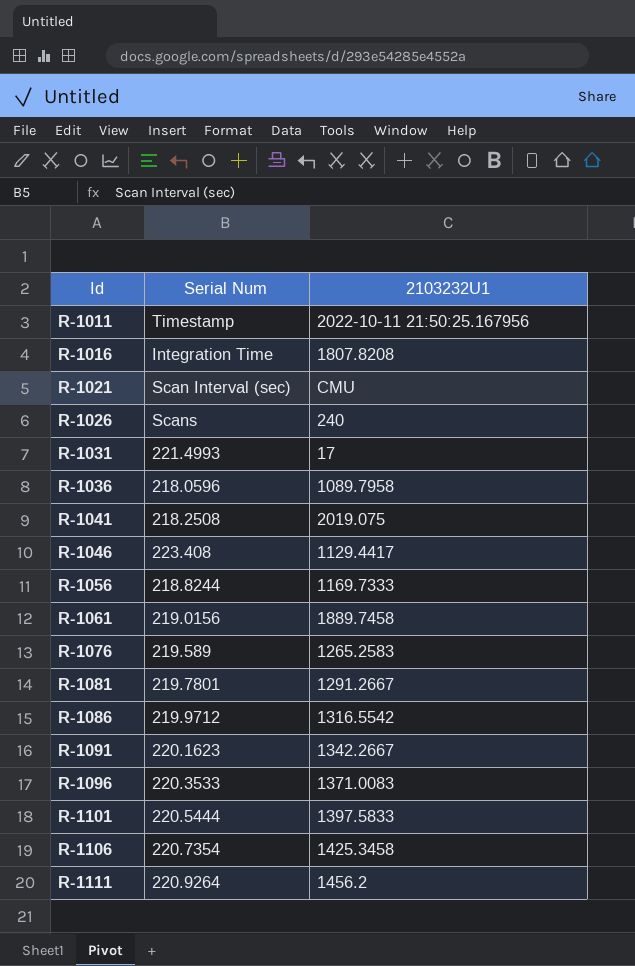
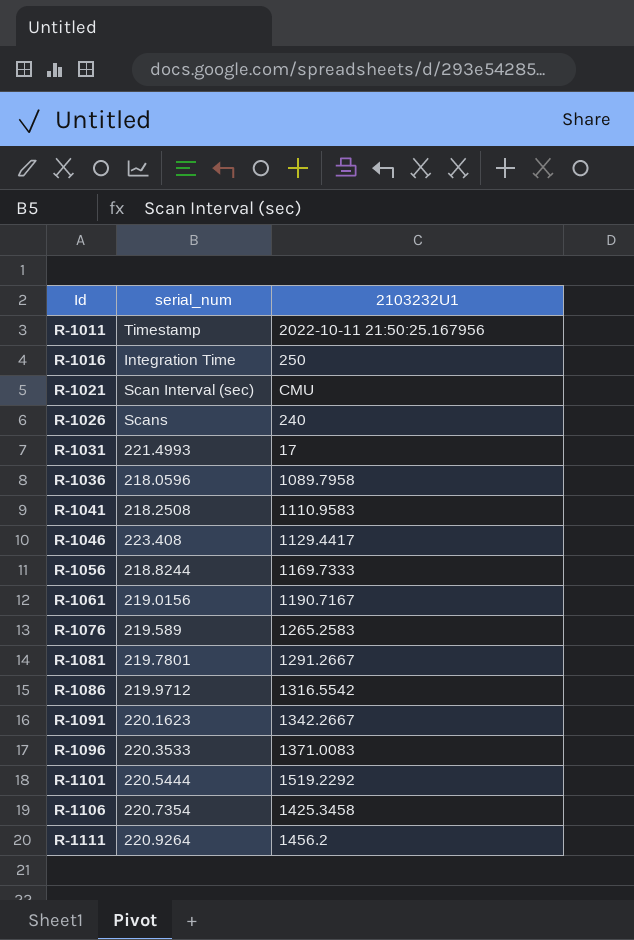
column name: Serial Num -> serial_num
R-1016 | 2103232U1: 1807.8208 -> 250
R-1041 | 2103232U1: 2019.075 -> 1110.9583
R-1061 | 2103232U1: 1889.7458 -> 1190.7167
R-1101 | 2103232U1: 1397.5833 -> 1519.2292

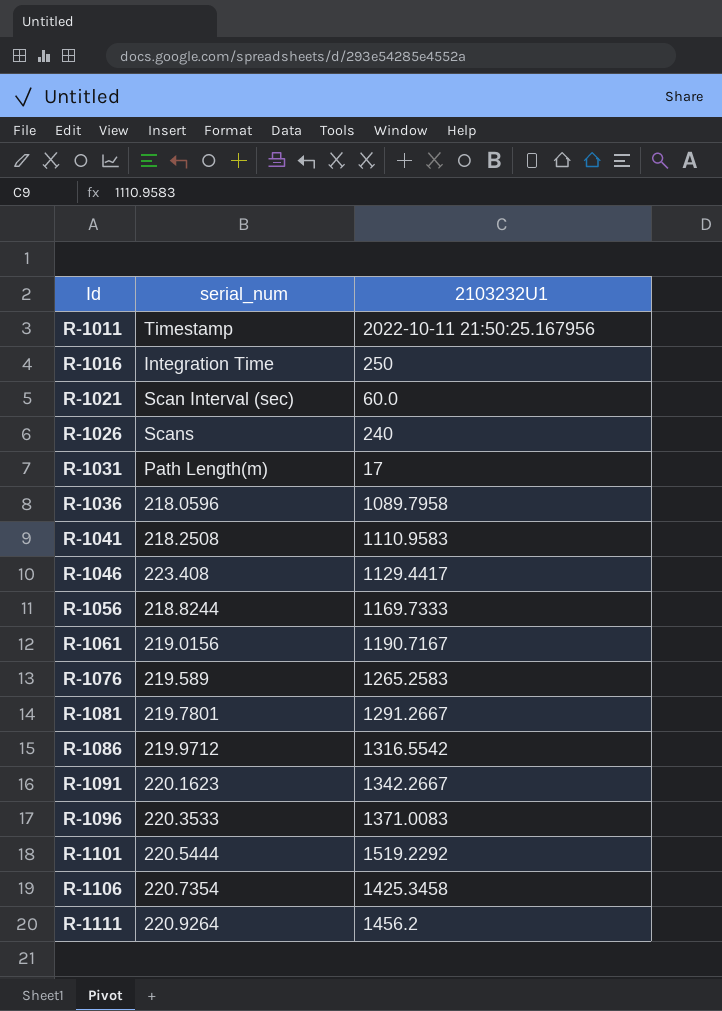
R-1021 | 2103232U1: CMU -> 60.0
R-1031 | serial_num: 221.4993 -> Path Length(m)

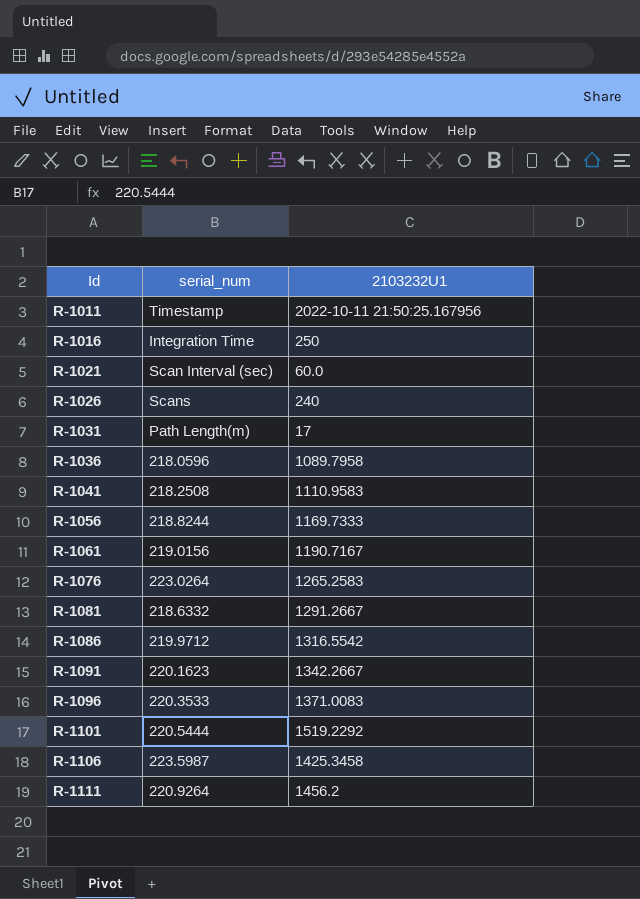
row R-1046: 223.408 | 1129.4417 -> none
R-1076 | serial_num: 219.589 -> 223.0264
R-1081 | serial_num: 219.7801 -> 218.6332
R-1106 | serial_num: 220.7354 -> 223.5987

